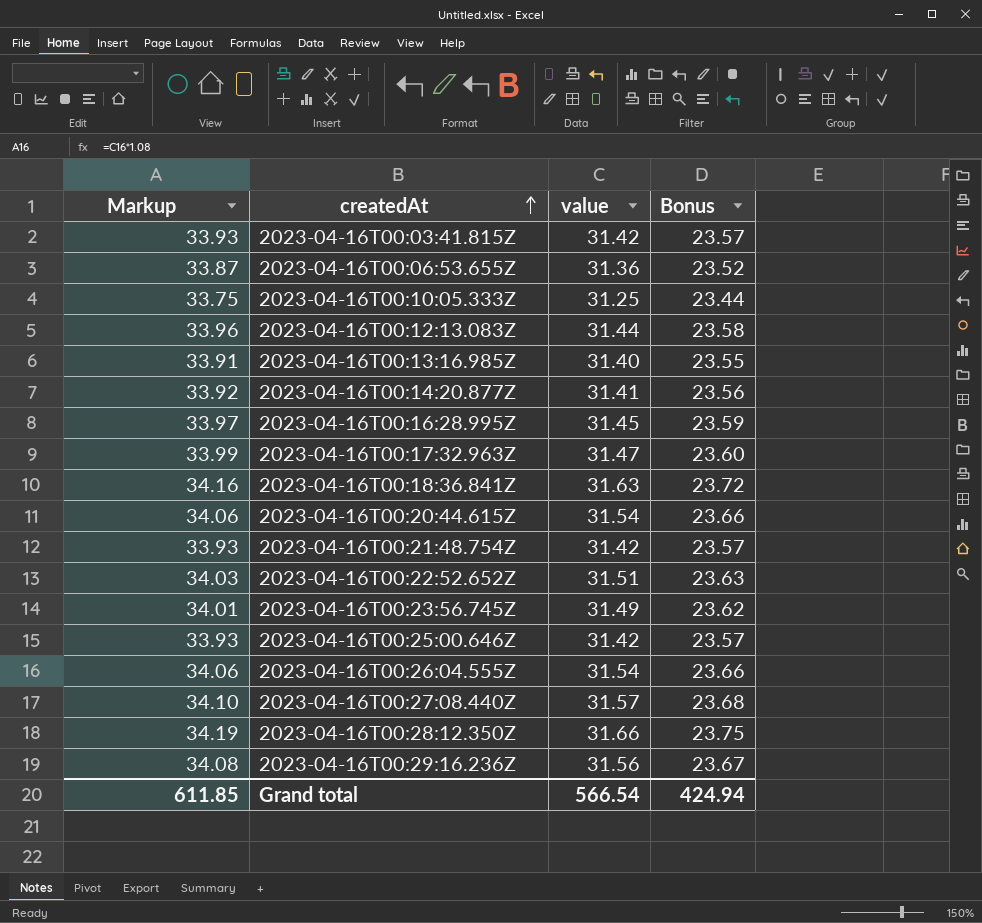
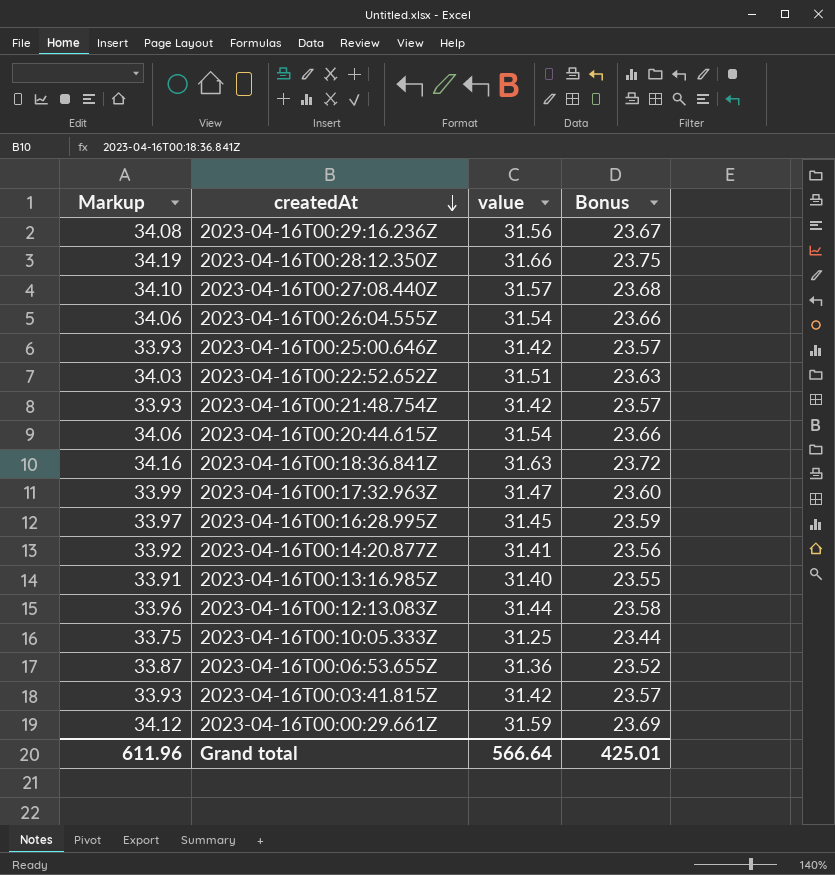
row order: createdAt ascending -> createdAt descending
row 2023-04-16T00:23:56.745Z: 34.01 | 31.49 | 23.62 -> none
row 2023-04-16T00:00:29.661Z: none -> 34.12 | 31.59 | 23.69
Grand total | Markup: 611.85 -> 611.96
Grand total | value: 566.54 -> 566.64
Grand total | Bonus: 424.94 -> 425.01

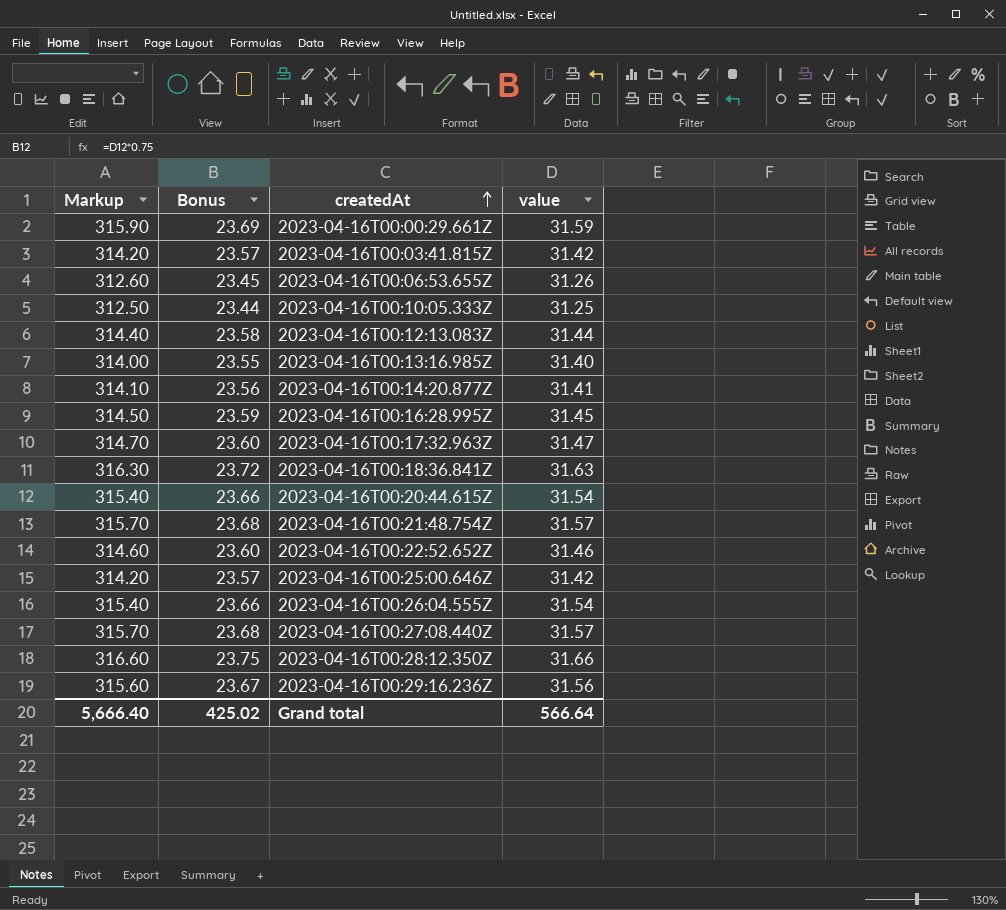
row order: createdAt descending -> createdAt ascending
column Markup | formula: [value] * 1.08 -> [value] * 10
column Bonus | position: 4 -> 2
2023-04-16T00:06:53.655Z | Bonus: 23.52 -> 23.45
2023-04-16T00:06:53.655Z | value: 31.36 -> 31.26
2023-04-16T00:21:48.754Z | Bonus: 23.57 -> 23.68
2023-04-16T00:21:48.754Z | value: 31.42 -> 31.57
2023-04-16T00:22:52.652Z | Bonus: 23.63 -> 23.60
2023-04-16T00:22:52.652Z | value: 31.51 -> 31.46
Grand total | Markup: 611.96 -> 5,666.40
Grand total | Bonus: 425.01 -> 425.02

